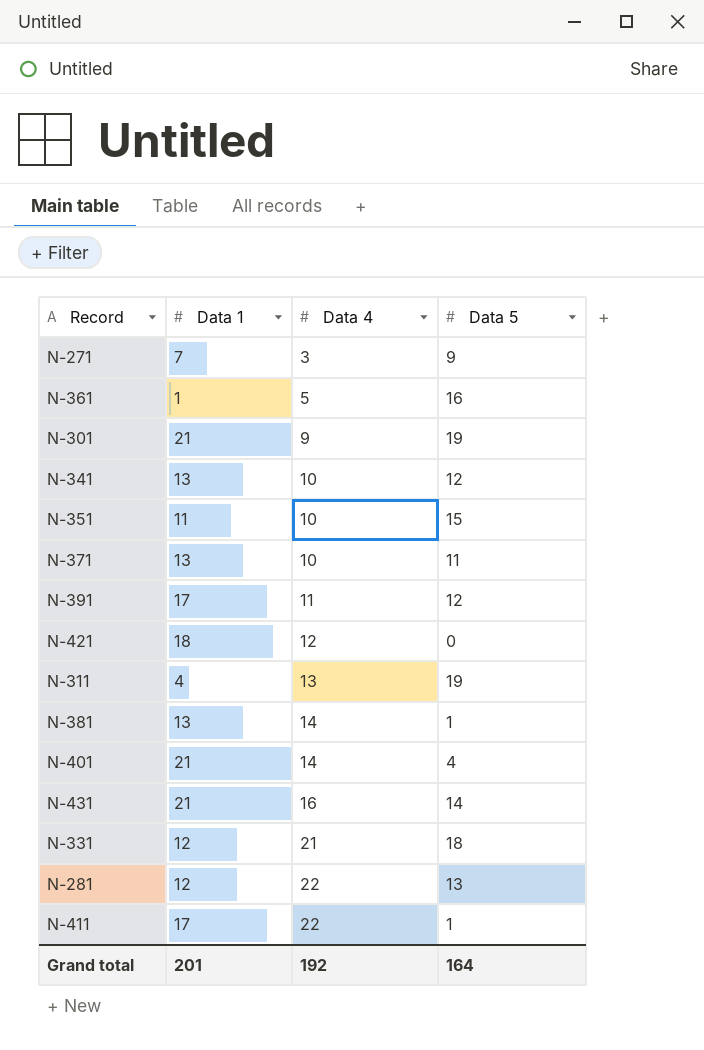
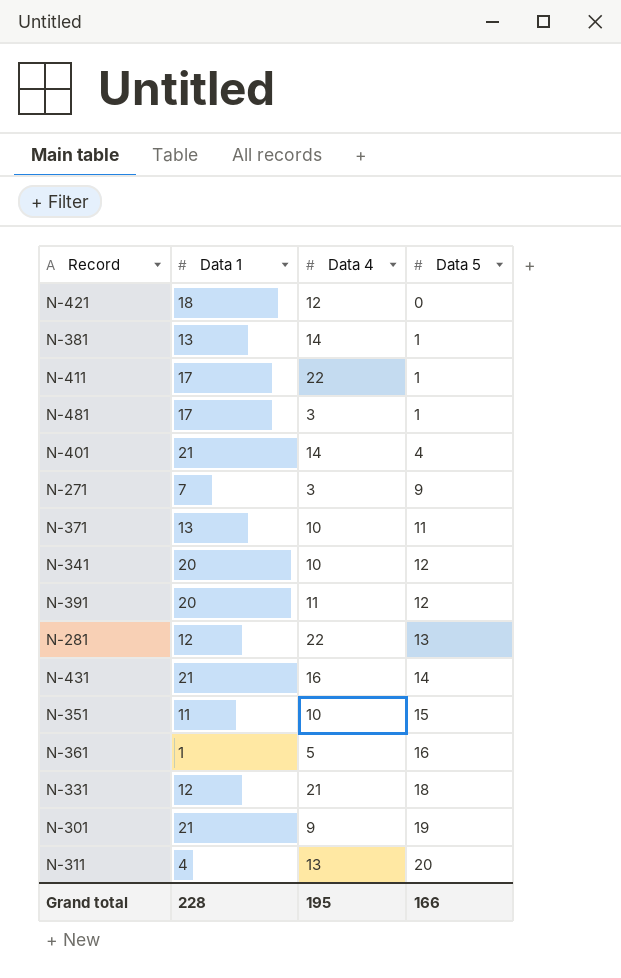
row order: Data 4 ascending -> Data 5 ascending
row N-481: none -> 17 | 3 | 1
N-341 | Data 1: 13 -> 20
N-391 | Data 1: 17 -> 20
N-311 | Data 5: 19 -> 20
Grand total | Data 1: 201 -> 228
Grand total | Data 4: 192 -> 195
Grand total | Data 5: 164 -> 166

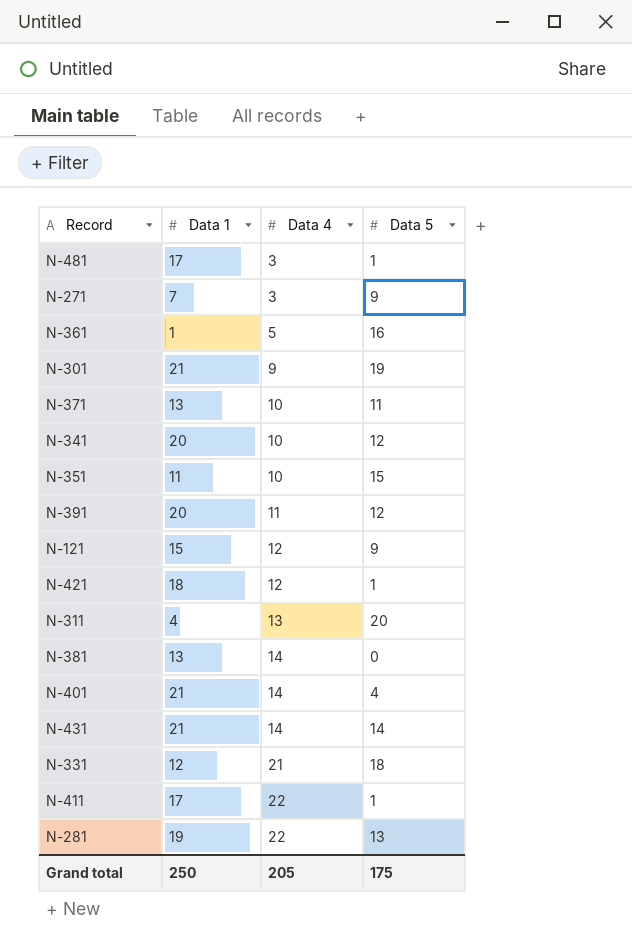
row order: Data 5 ascending -> Data 4 ascending
row N-121: none -> 15 | 12 | 9
N-421 | Data 5: 0 -> 1
N-381 | Data 5: 1 -> 0
N-431 | Data 4: 16 -> 14
N-281 | Data 1: 12 -> 19
Grand total | Data 1: 228 -> 250
Grand total | Data 4: 195 -> 205
Grand total | Data 5: 166 -> 175

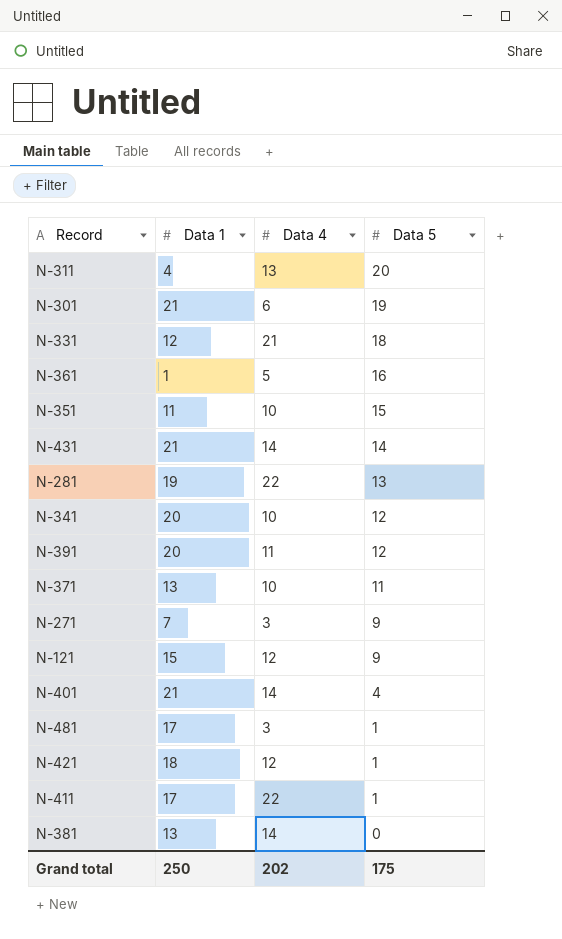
row order: Data 4 ascending -> Data 5 descending
N-301 | Data 4: 9 -> 6
Grand total | Data 4: 205 -> 202

